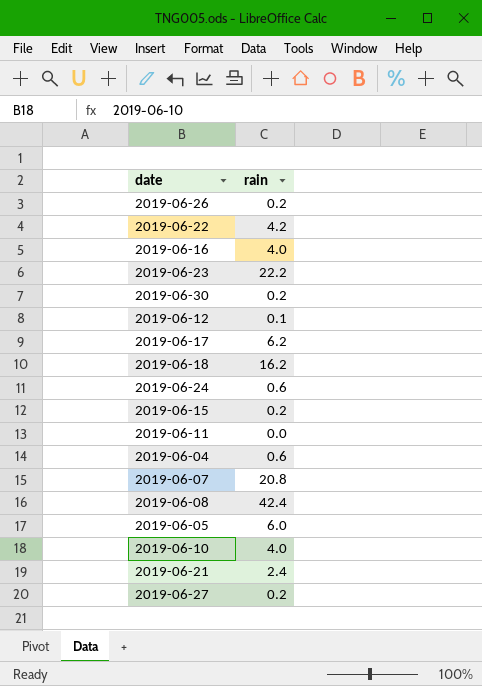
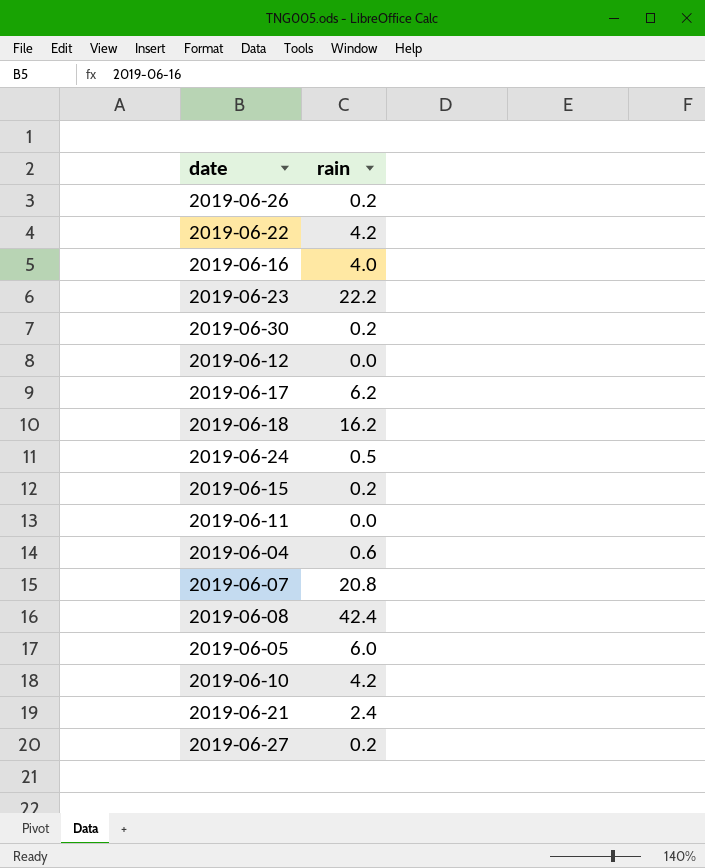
2019-06-12 | rain: 0.1 -> 0.0
2019-06-24 | rain: 0.6 -> 0.5
2019-06-10 | rain: 4.0 -> 4.2

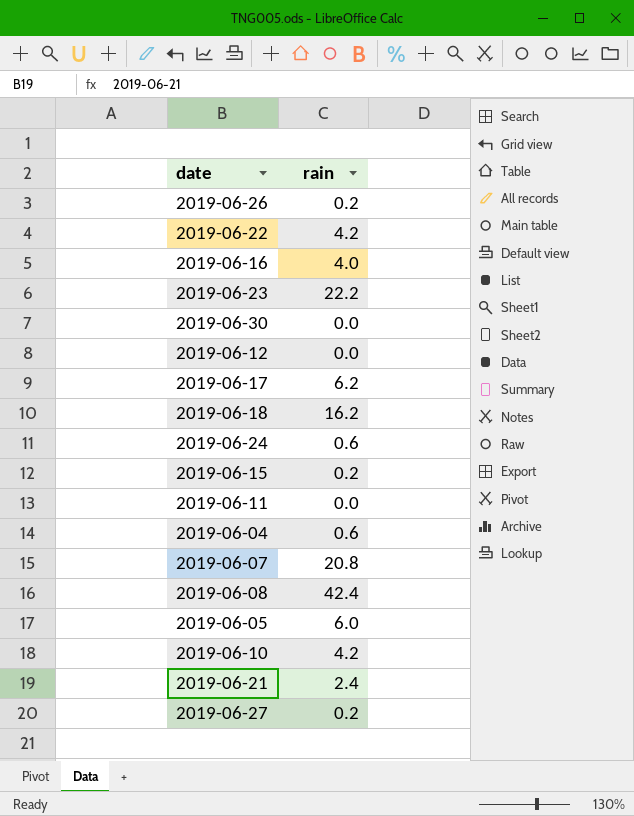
2019-06-30 | rain: 0.2 -> 0.0
2019-06-24 | rain: 0.5 -> 0.6

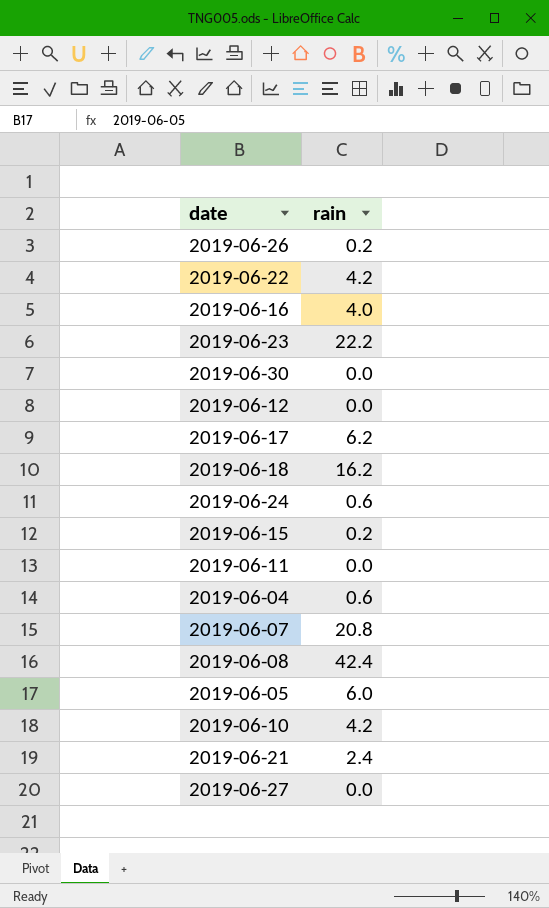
2019-06-27 | rain: 0.2 -> 0.0

